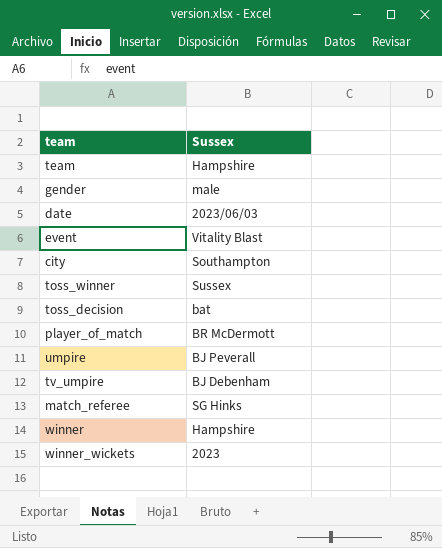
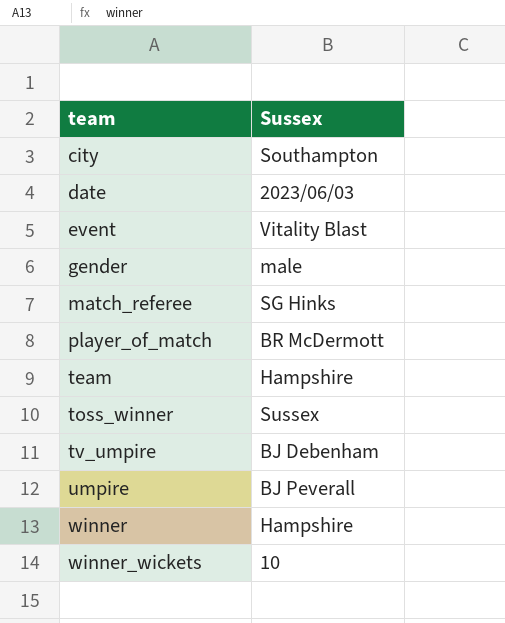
row order: none -> team ascending
row toss_decision: bat -> none
winner_wickets | Sussex: 2023 -> 10

